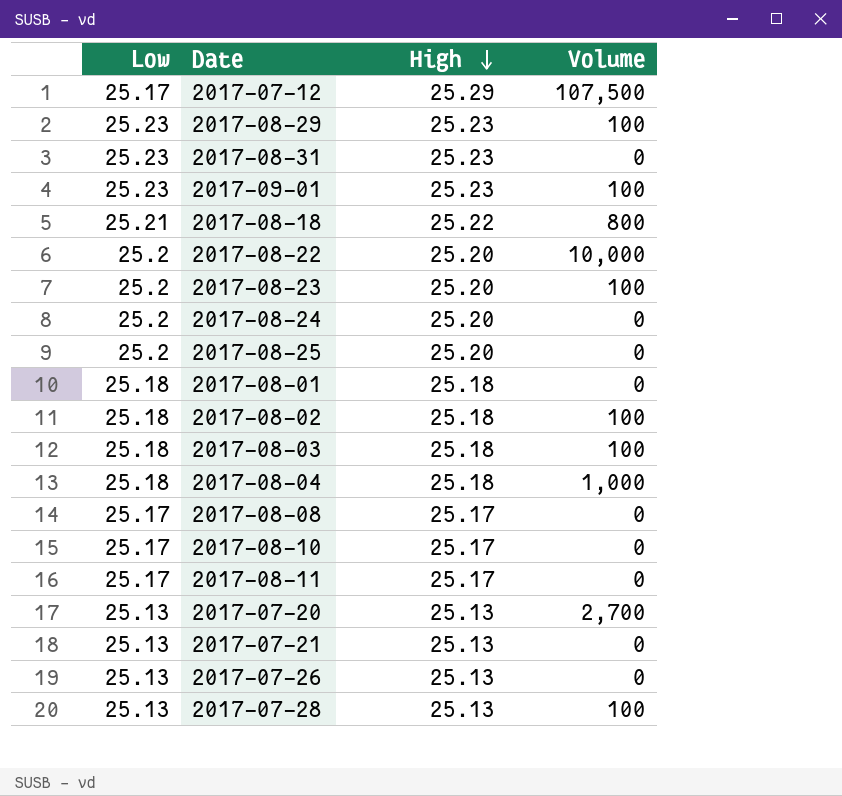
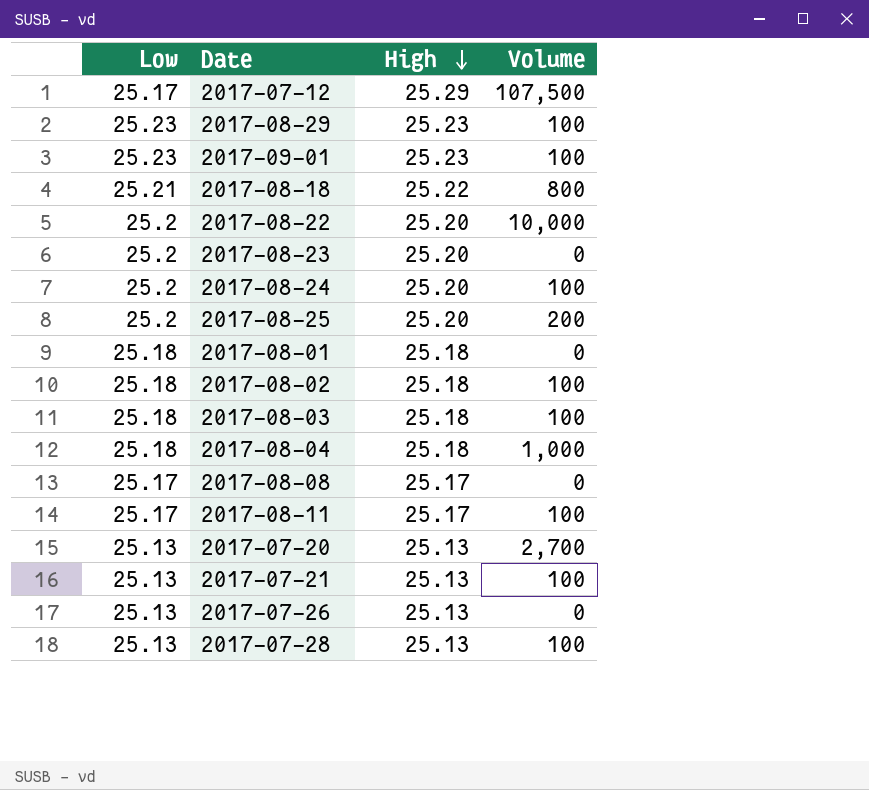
row 2017-08-31: 25.23 | 25.23 | 0 -> none
row 2017-08-10: 25.17 | 25.17 | 0 -> none
2017-08-23 | Volume: 100 -> 0
2017-08-24 | Volume: 0 -> 100
2017-08-25 | Volume: 0 -> 200
2017-08-11 | Volume: 0 -> 100
2017-07-21 | Volume: 0 -> 100

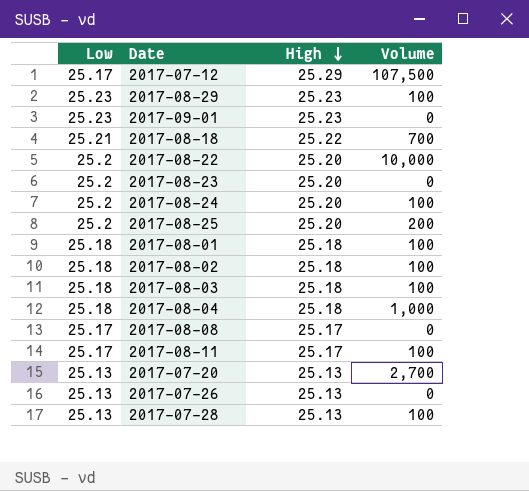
row 2017-07-21: 25.13 | 25.13 | 100 -> none
2017-09-01 | Volume: 100 -> 0
2017-08-18 | Volume: 800 -> 700
2017-08-01 | Volume: 0 -> 100

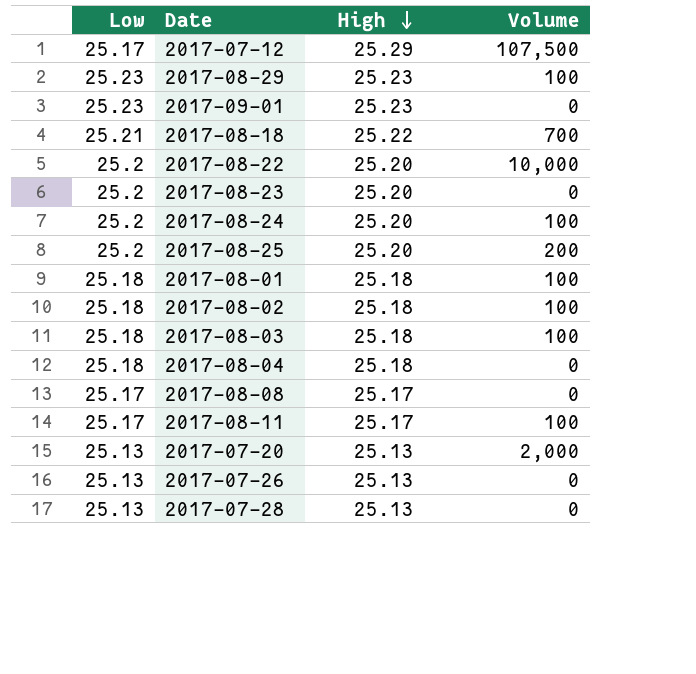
2017-08-04 | Volume: 1,000 -> 0
2017-07-20 | Volume: 2,700 -> 2,000
2017-07-28 | Volume: 100 -> 0

